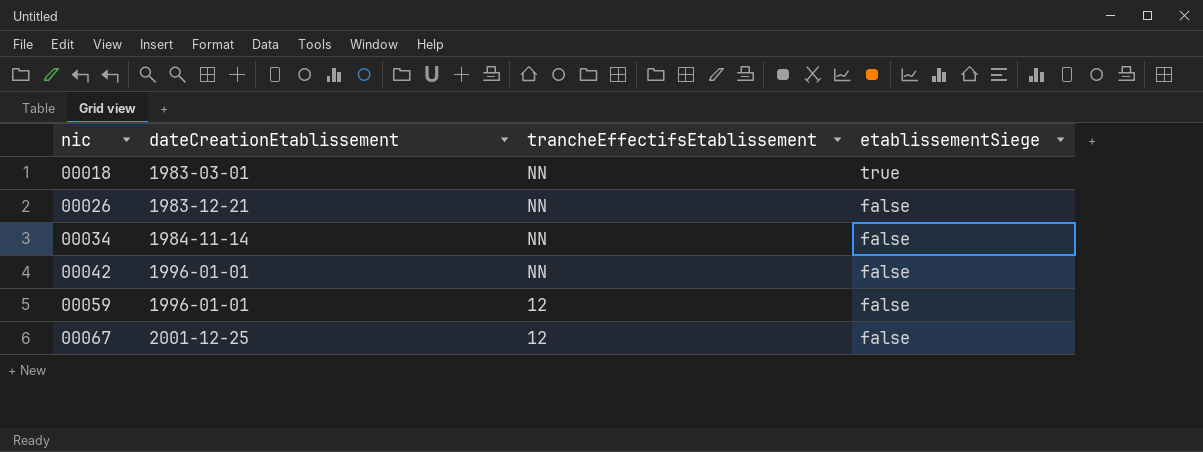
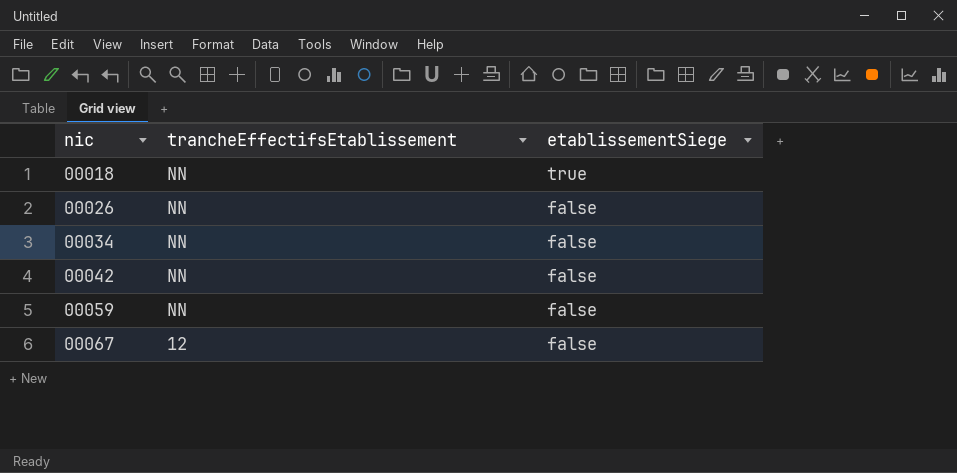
column dateCreationEtablissement | position: 2 -> none
00059 | trancheEffectifsEtablissement: 12 -> NN

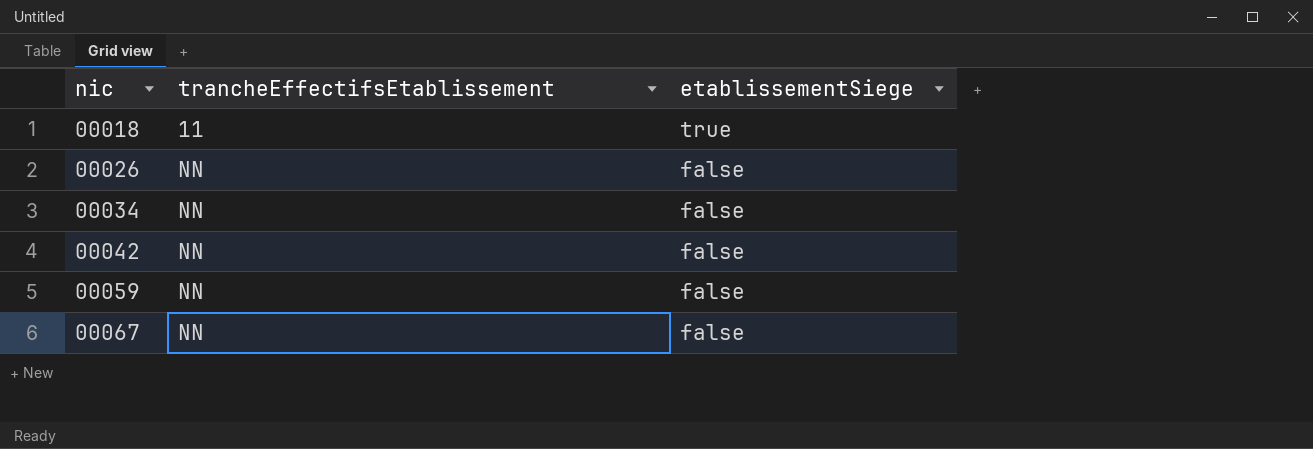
00018 | trancheEffectifsEtablissement: NN -> 11
00067 | trancheEffectifsEtablissement: 12 -> NN

